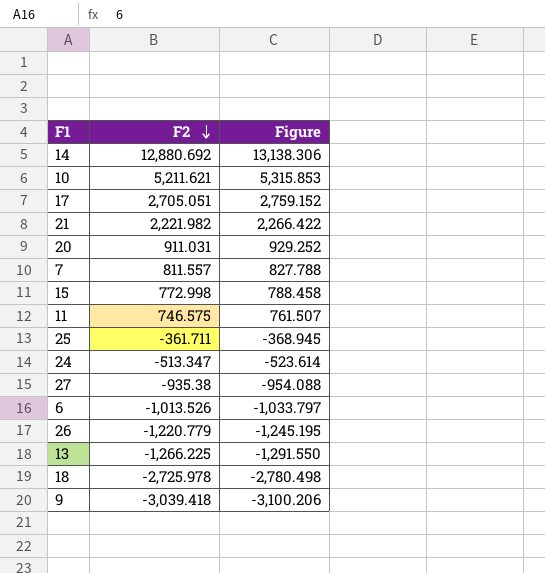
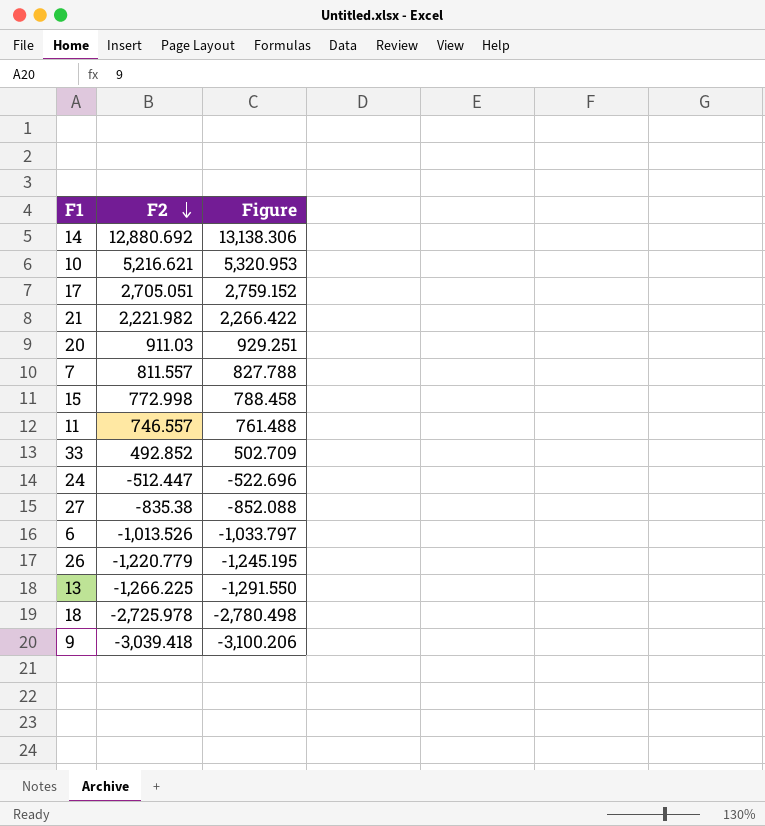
row 25: -361.711 | -368.945 -> none
10 | F2: 5,211.621 -> 5,216.621
10 | Figure: 5,315.853 -> 5,320.953
20 | F2: 911.031 -> 911.03
20 | Figure: 929.252 -> 929.251
11 | F2: 746.575 -> 746.557
11 | Figure: 761.507 -> 761.488
row 33: none -> 492.852 | 502.709
24 | F2: -513.347 -> -512.447
24 | Figure: -523.614 -> -522.696
27 | F2: -935.38 -> -835.38
27 | Figure: -954.088 -> -852.088

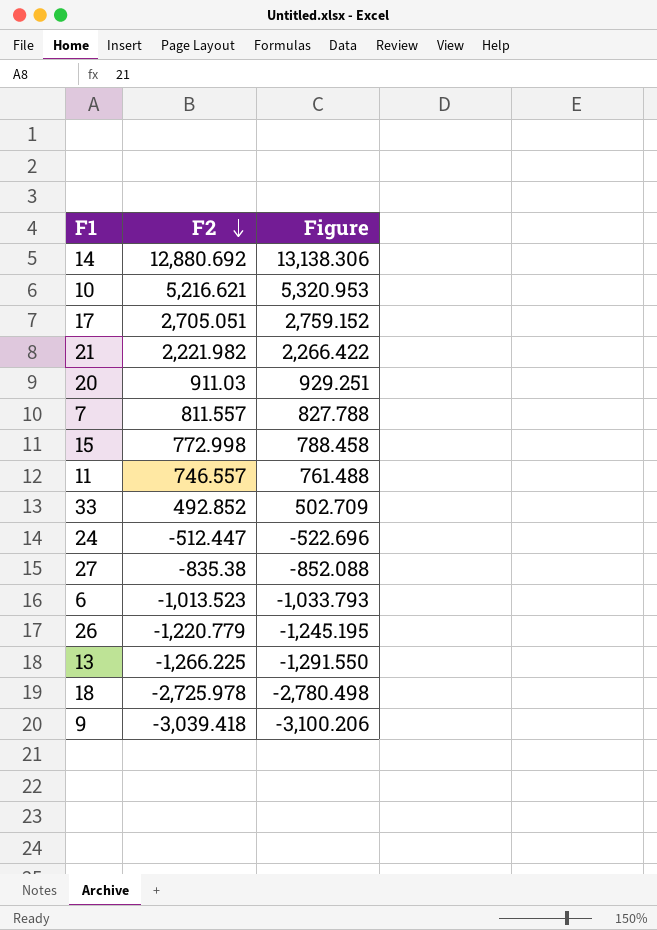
6 | F2: -1,013.526 -> -1,013.523
6 | Figure: -1,033.797 -> -1,033.793

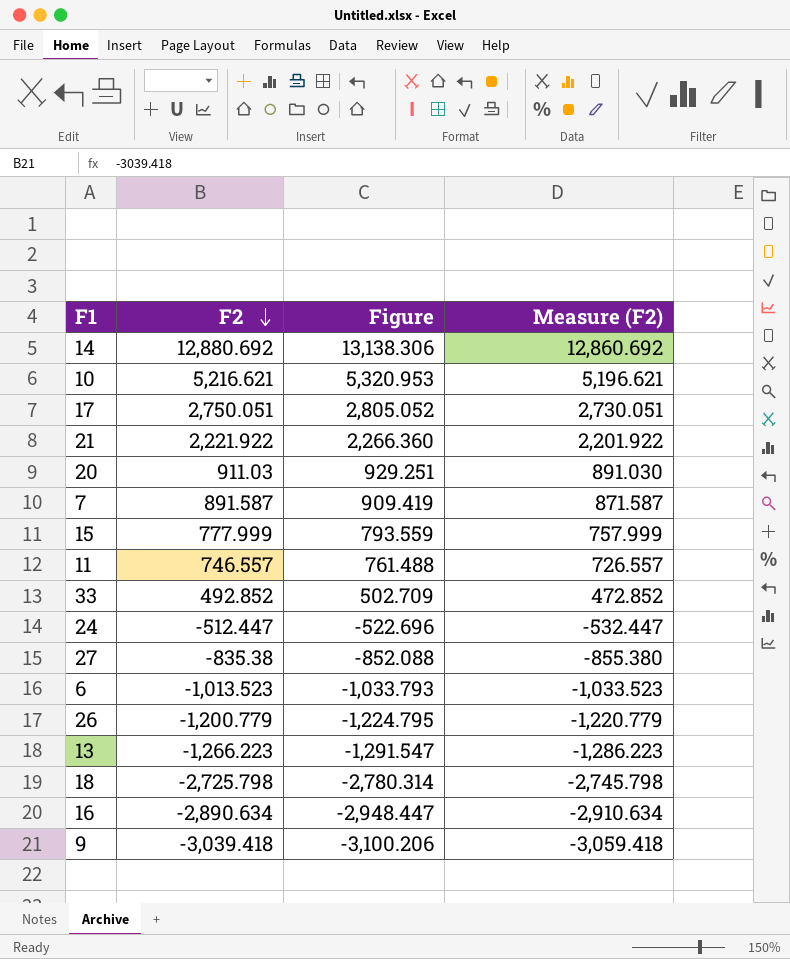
column Measure (F2) | formula: none -> [F2] - 20
17 | F2: 2,705.051 -> 2,750.051
17 | Figure: 2,759.152 -> 2,805.052
21 | F2: 2,221.982 -> 2,221.922
21 | Figure: 2,266.422 -> 2,266.360
7 | F2: 811.557 -> 891.587
7 | Figure: 827.788 -> 909.419
15 | F2: 772.998 -> 777.999
15 | Figure: 788.458 -> 793.559
26 | F2: -1,220.779 -> -1,200.779
26 | Figure: -1,245.195 -> -1,224.795
13 | F2: -1,266.225 -> -1,266.223
13 | Figure: -1,291.550 -> -1,291.547
18 | F2: -2,725.978 -> -2,725.798
18 | Figure: -2,780.498 -> -2,780.314
row 16: none -> -2,890.634 | -2,948.447 | -2,910.634

